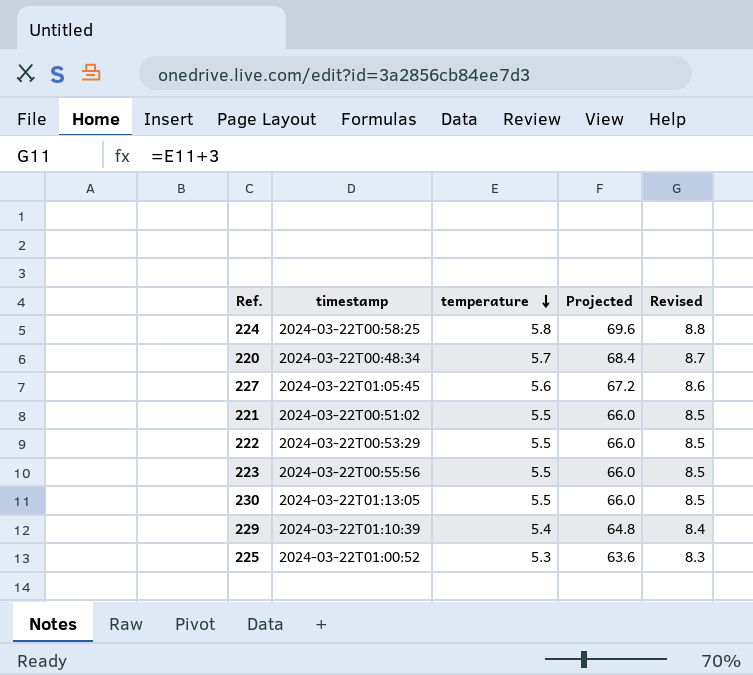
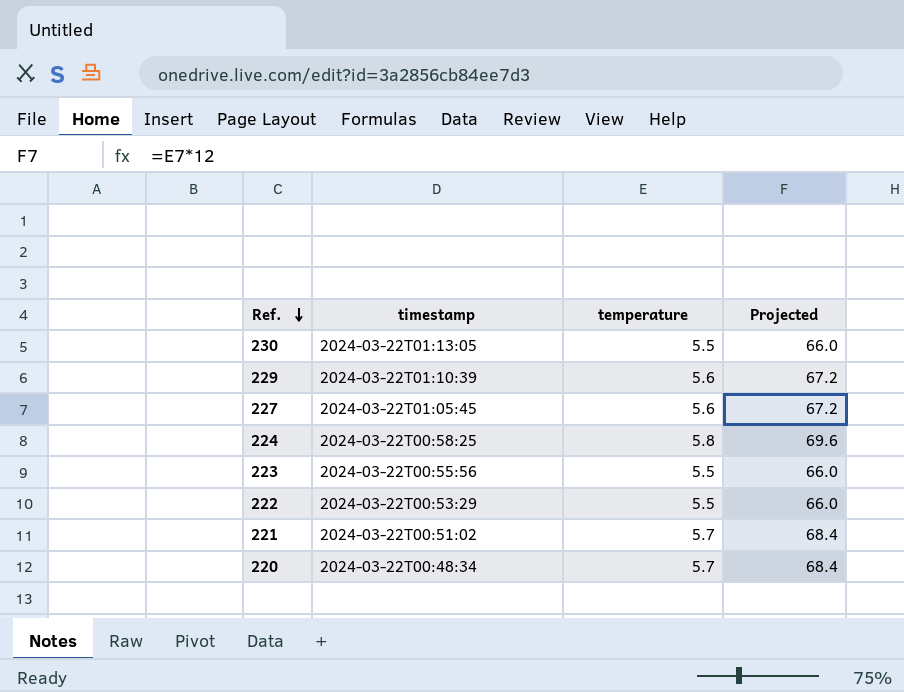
row order: temperature descending -> Ref. descending
column Revised | formula: [temperature] + 3 -> none
row 225: 2024-03-22T01:00:52 | 5.3 | 63.6 | 8.3 -> none
229 | temperature: 5.4 -> 5.6
229 | Projected: 64.8 -> 67.2
221 | temperature: 5.5 -> 5.7
221 | Projected: 66.0 -> 68.4

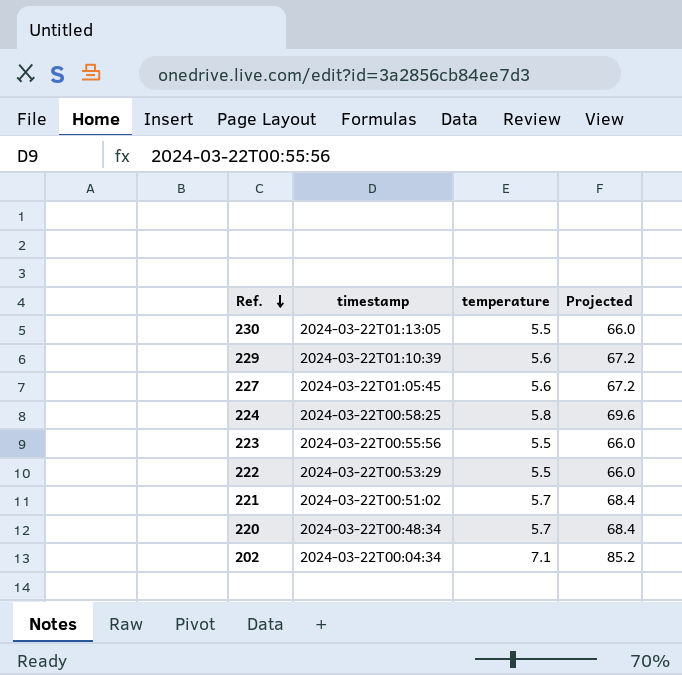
row 202: none -> 2024-03-22T00:04:34 | 7.1 | 85.2

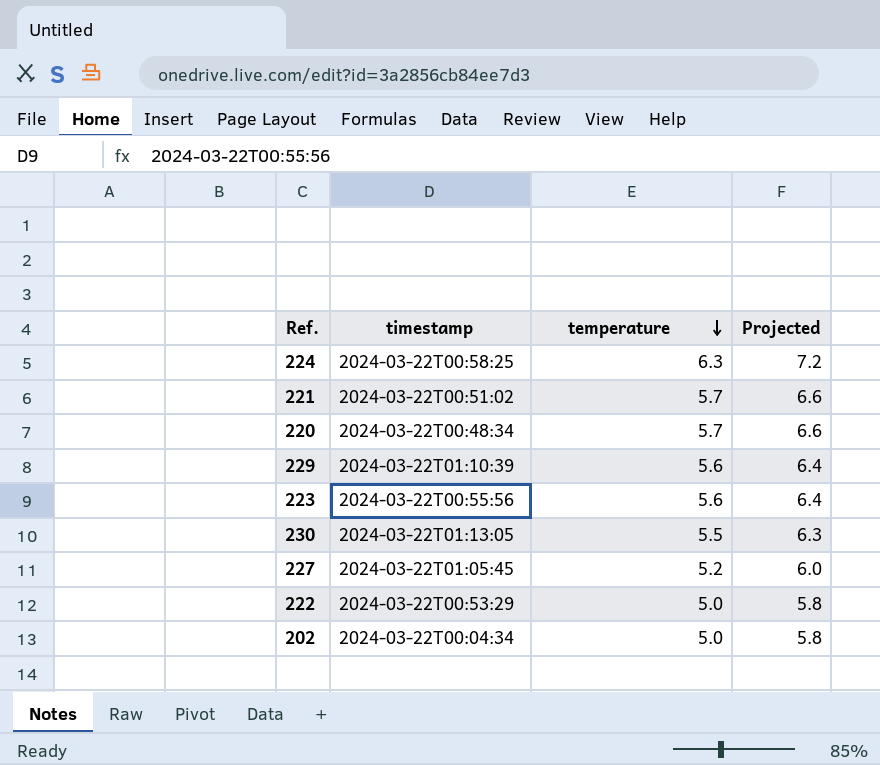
row order: Ref. descending -> temperature descending
column Projected | formula: [temperature] * 12 -> [temperature] * 1.15
224 | temperature: 5.8 -> 6.3
223 | temperature: 5.5 -> 5.6
227 | temperature: 5.6 -> 5.2
222 | temperature: 5.5 -> 5.0
202 | temperature: 7.1 -> 5.0

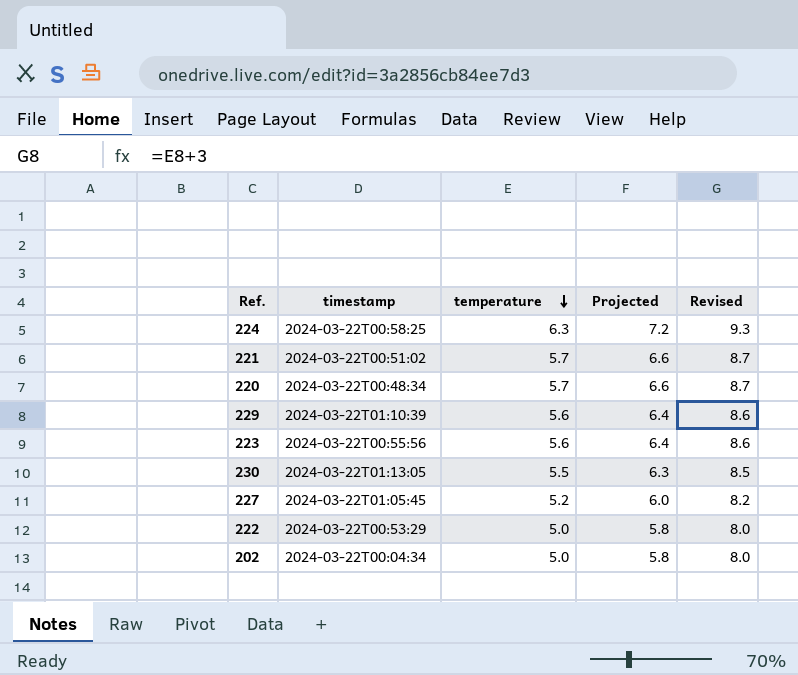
column Revised | formula: none -> [temperature] + 3

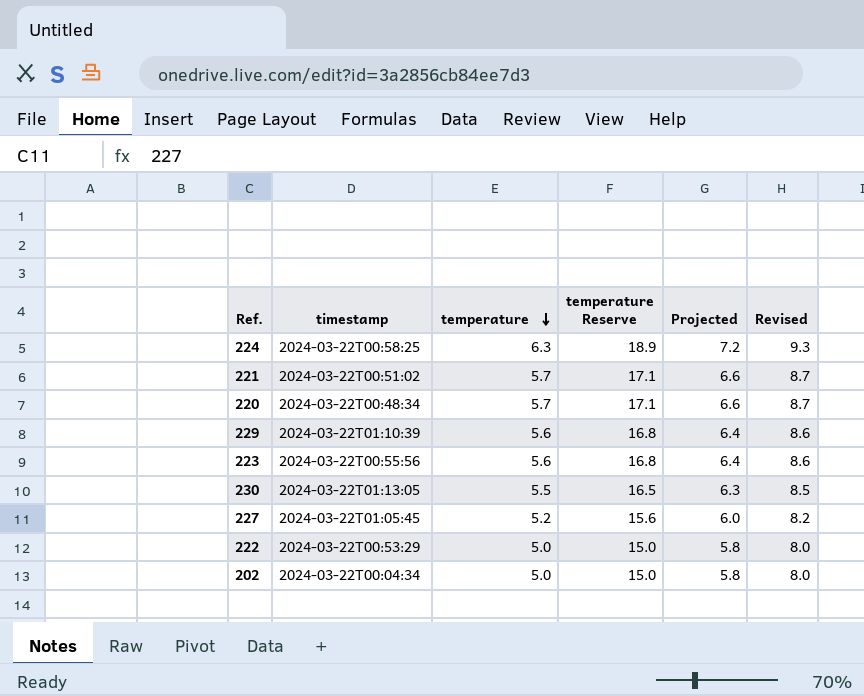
column temperature Reserve | formula: none -> [temperature] * 3

